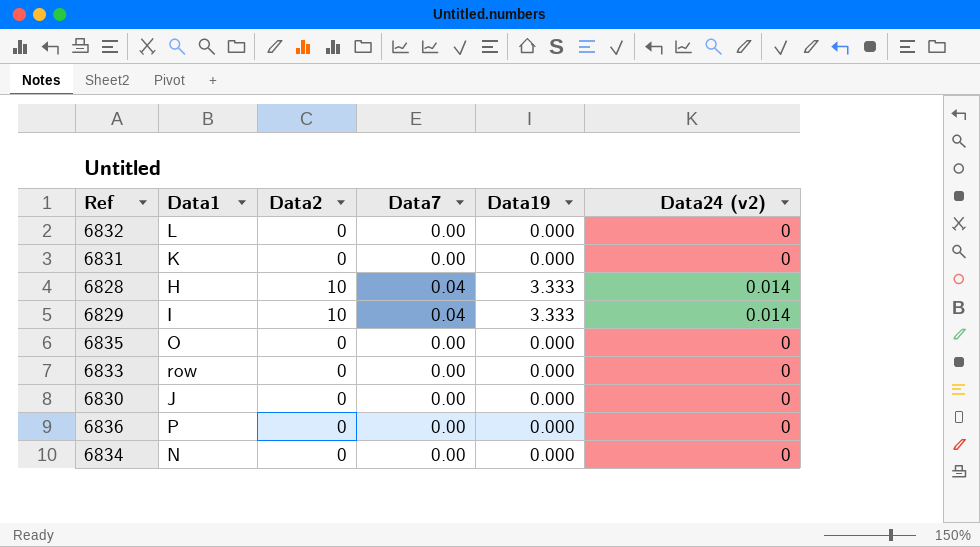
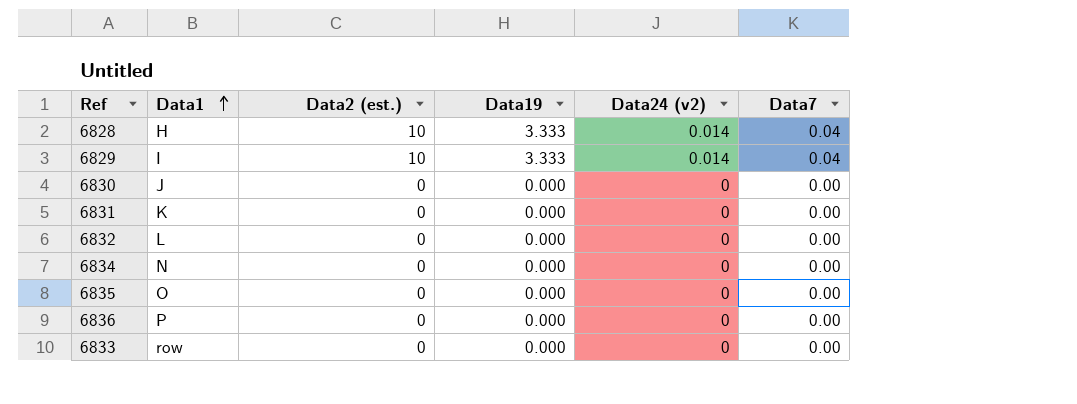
row order: none -> Data1 ascending
column name: Data2 -> Data2 (est.)
column Data7 | position: 4 -> 6

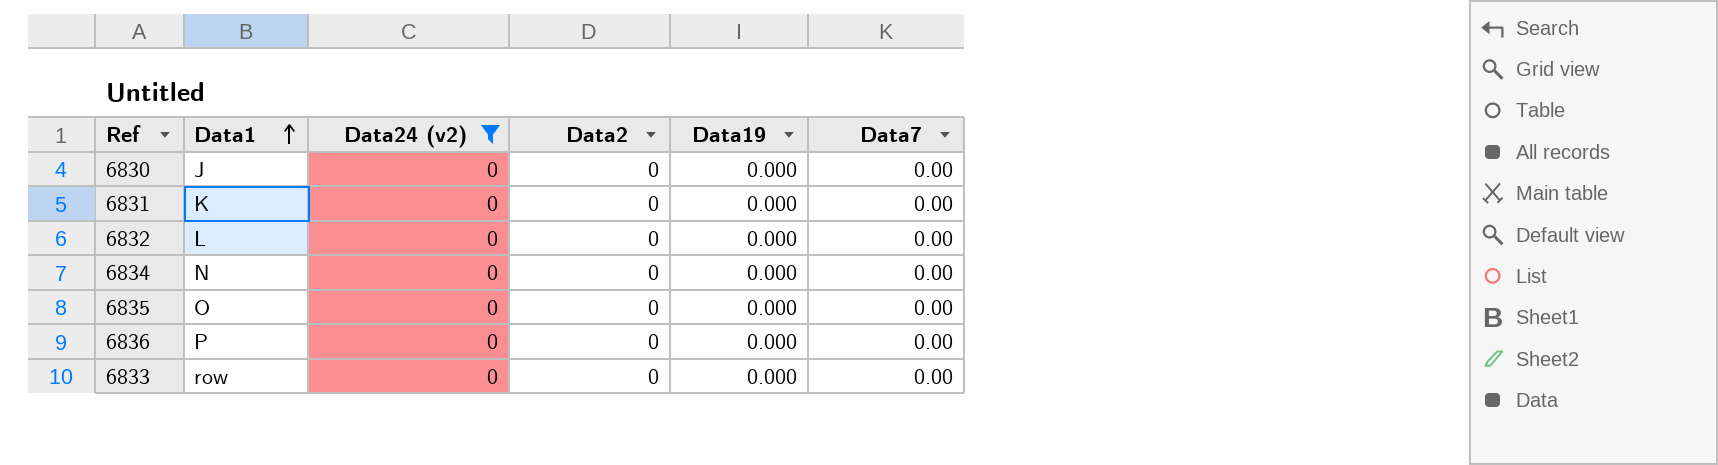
filter: none -> Data24 (v2) = 0
column Data24 (v2) | position: 5 -> 3
column name: Data2 (est.) -> Data2

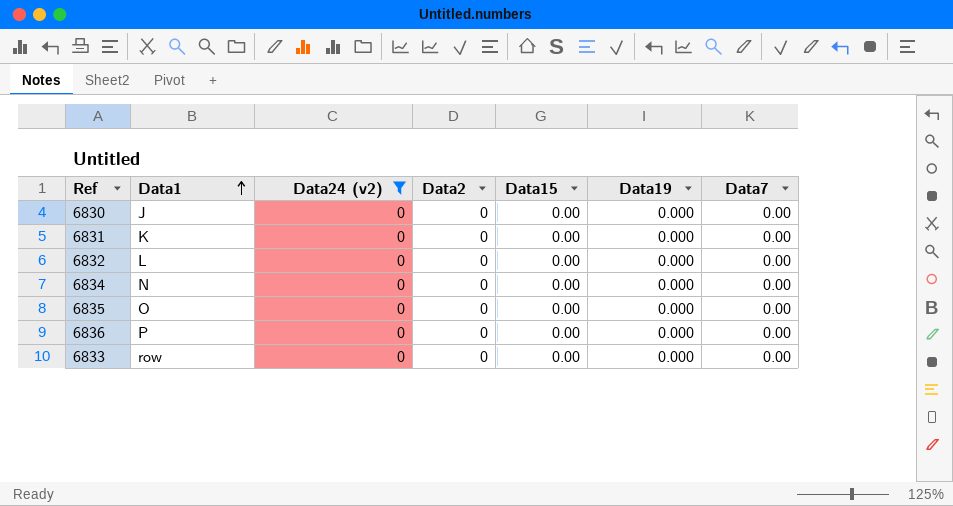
column Data15 | position: none -> 5

